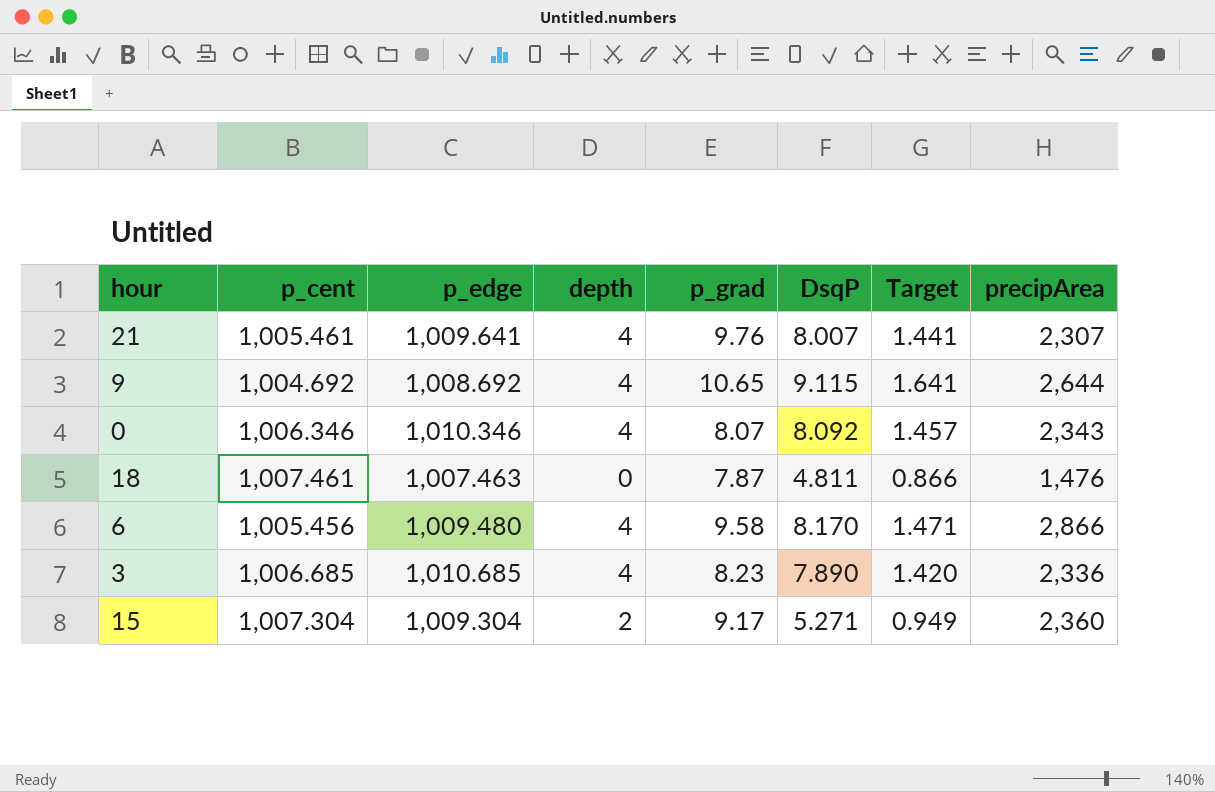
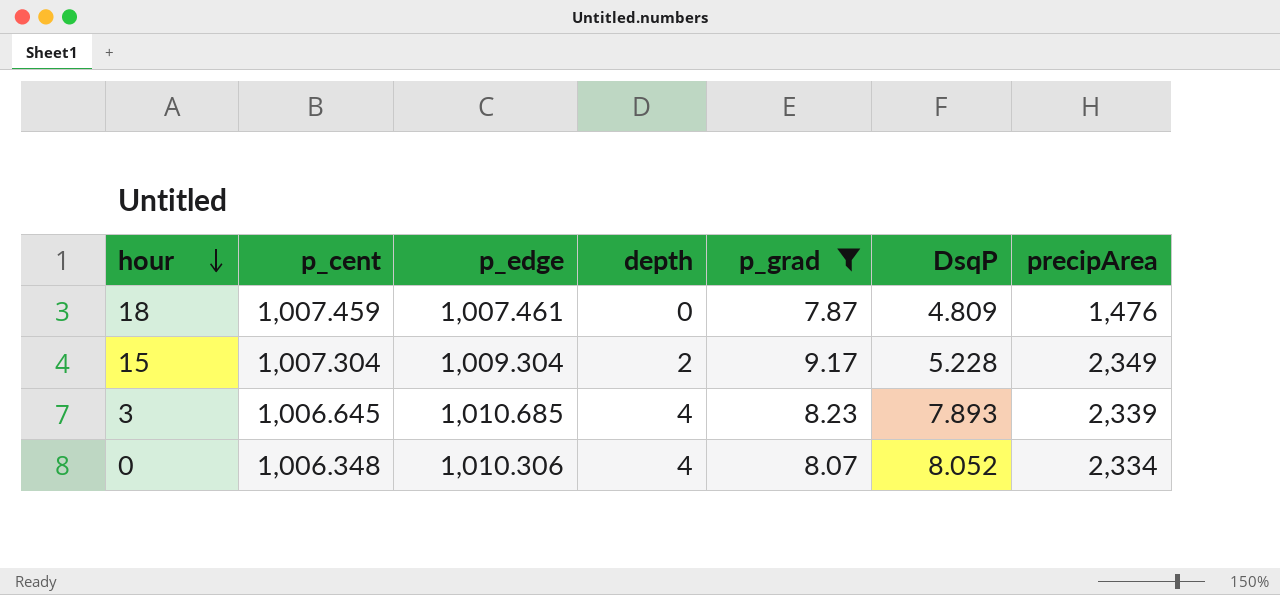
filter: none -> p_grad <= 9.17
row order: none -> hour descending
column Target | formula: [DsqP] * 0.18 -> none
18 | p_cent: 1,007.461 -> 1,007.459
18 | p_edge: 1,007.463 -> 1,007.461
18 | DsqP: 4.811 -> 4.809
15 | DsqP: 5.271 -> 5.228
15 | precipArea: 2,360 -> 2,349
3 | p_cent: 1,006.685 -> 1,006.645
3 | DsqP: 7.890 -> 7.893
3 | precipArea: 2,336 -> 2,339
0 | p_cent: 1,006.346 -> 1,006.348
0 | p_edge: 1,010.346 -> 1,010.306
0 | DsqP: 8.092 -> 8.052
0 | precipArea: 2,343 -> 2,334

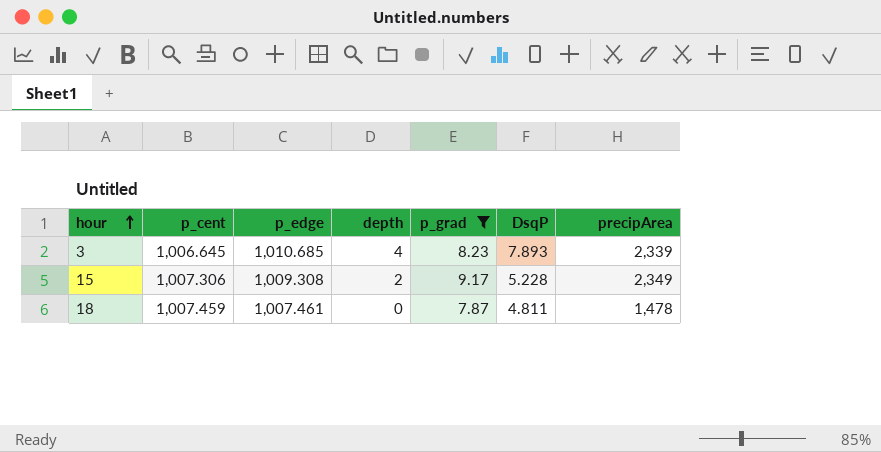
row order: hour descending -> hour ascending
row 0: 1,006.348 | 1,010.306 | 4 | 8.07 | 8.052 | 2,334 -> none
15 | p_cent: 1,007.304 -> 1,007.306
15 | p_edge: 1,009.304 -> 1,009.308
18 | DsqP: 4.809 -> 4.811
18 | precipArea: 1,476 -> 1,478

